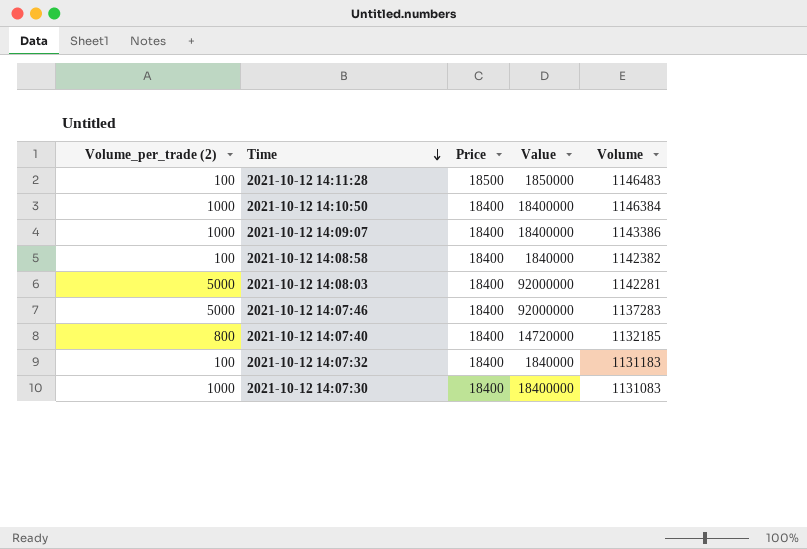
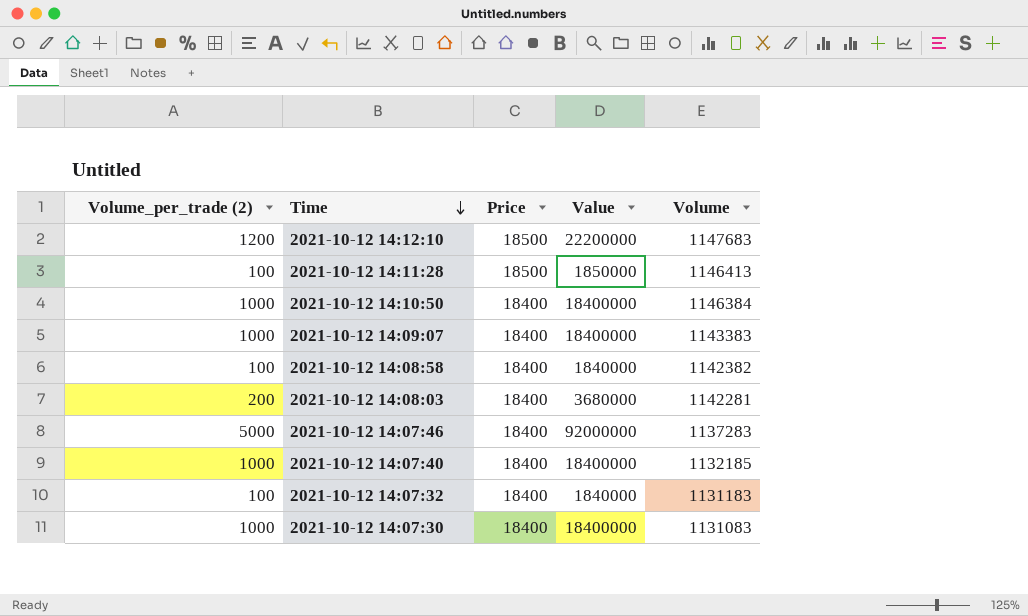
row 2021-10-12 14:12:10: none -> 1200 | 18500 | 22200000 | 1147683
2021-10-12 14:11:28 | Volume: 1146483 -> 1146413
2021-10-12 14:09:07 | Volume: 1143386 -> 1143383
2021-10-12 14:08:03 | Volume_per_trade (2): 5000 -> 200
2021-10-12 14:08:03 | Value: 92000000 -> 3680000
2021-10-12 14:07:40 | Volume_per_trade (2): 800 -> 1000
2021-10-12 14:07:40 | Value: 14720000 -> 18400000

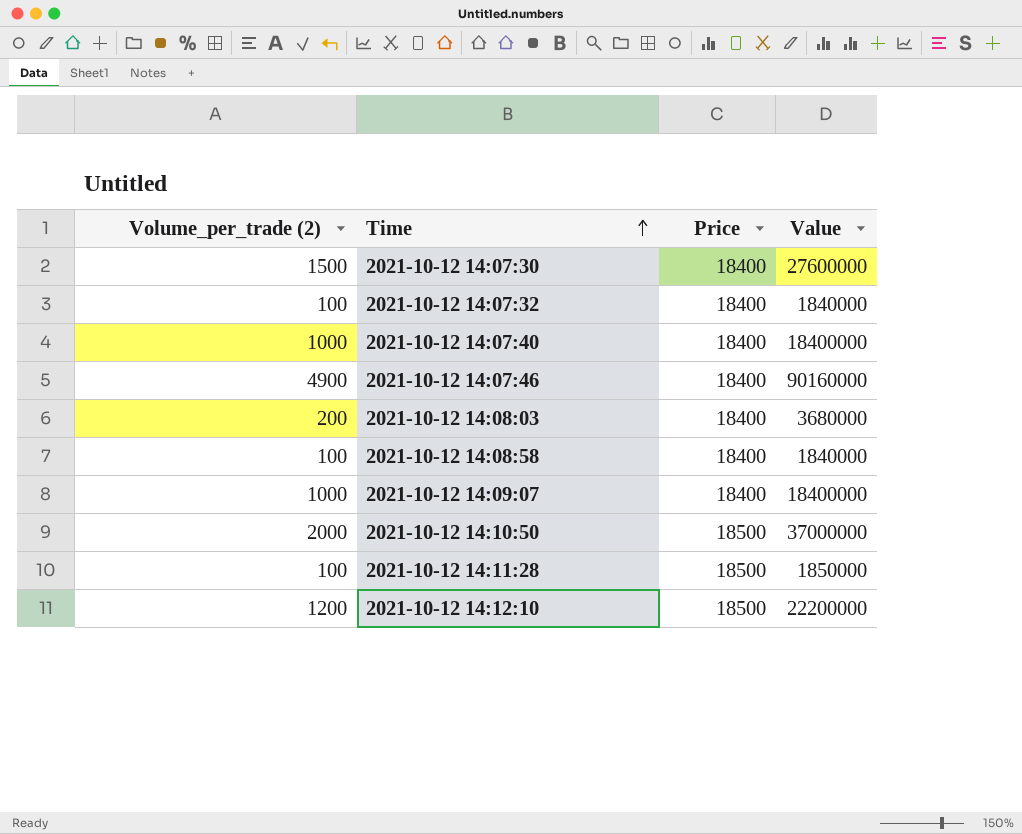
row order: Time descending -> Time ascending
column Volume | position: 5 -> none
2021-10-12 14:07:30 | Volume_per_trade (2): 1000 -> 1500
2021-10-12 14:07:30 | Value: 18400000 -> 27600000
2021-10-12 14:07:46 | Volume_per_trade (2): 5000 -> 4900
2021-10-12 14:07:46 | Value: 92000000 -> 90160000
2021-10-12 14:10:50 | Volume_per_trade (2): 1000 -> 2000
2021-10-12 14:10:50 | Price: 18400 -> 18500
2021-10-12 14:10:50 | Value: 18400000 -> 37000000

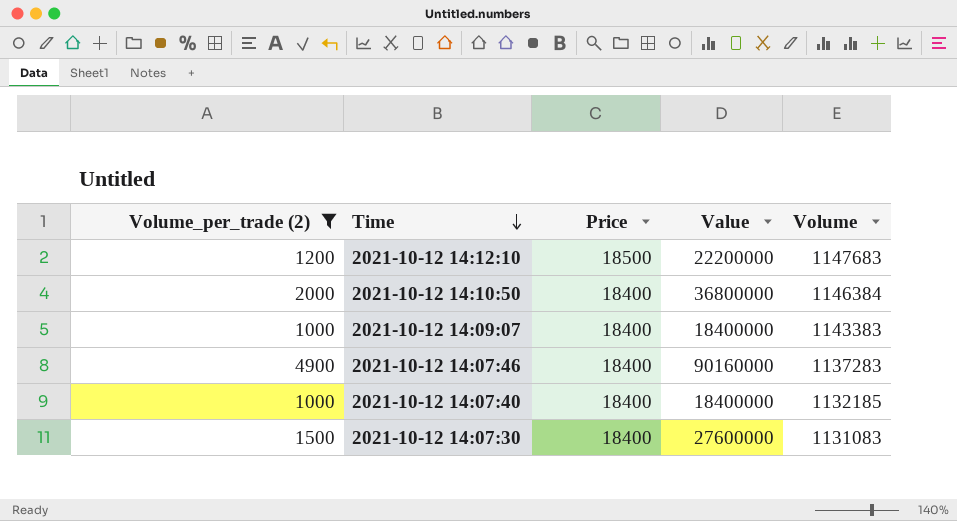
filter: none -> Volume_per_trade (2) >= 1000
row order: Time ascending -> Time descending
column Volume | position: none -> 5
2021-10-12 14:10:50 | Price: 18500 -> 18400
2021-10-12 14:10:50 | Value: 37000000 -> 36800000

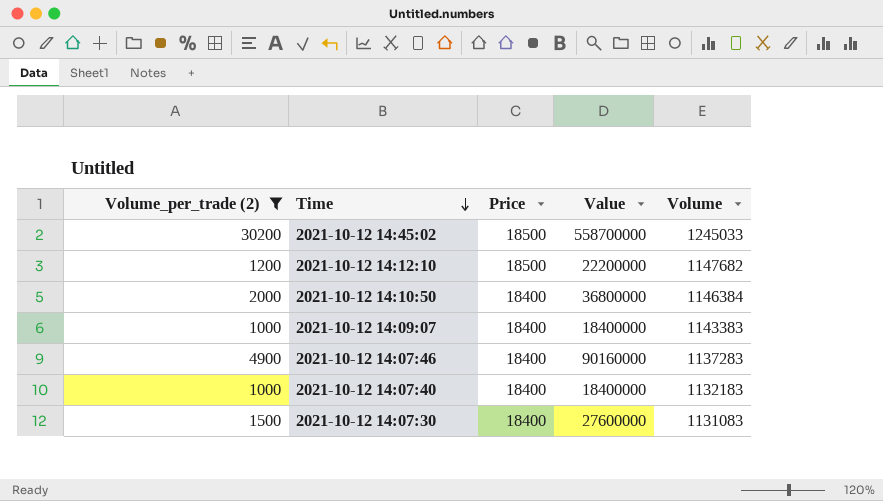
row 2021-10-12 14:45:02: none -> 30200 | 18500 | 558700000 | 1245033
2021-10-12 14:12:10 | Volume: 1147683 -> 1147682
2021-10-12 14:07:40 | Volume: 1132185 -> 1132183

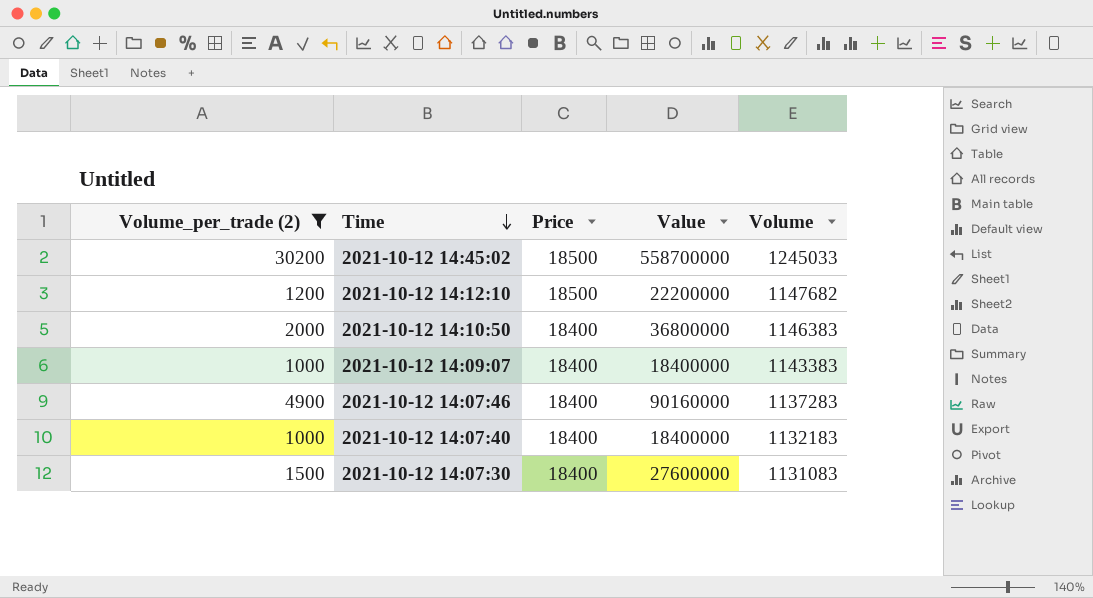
2021-10-12 14:10:50 | Volume: 1146384 -> 1146383

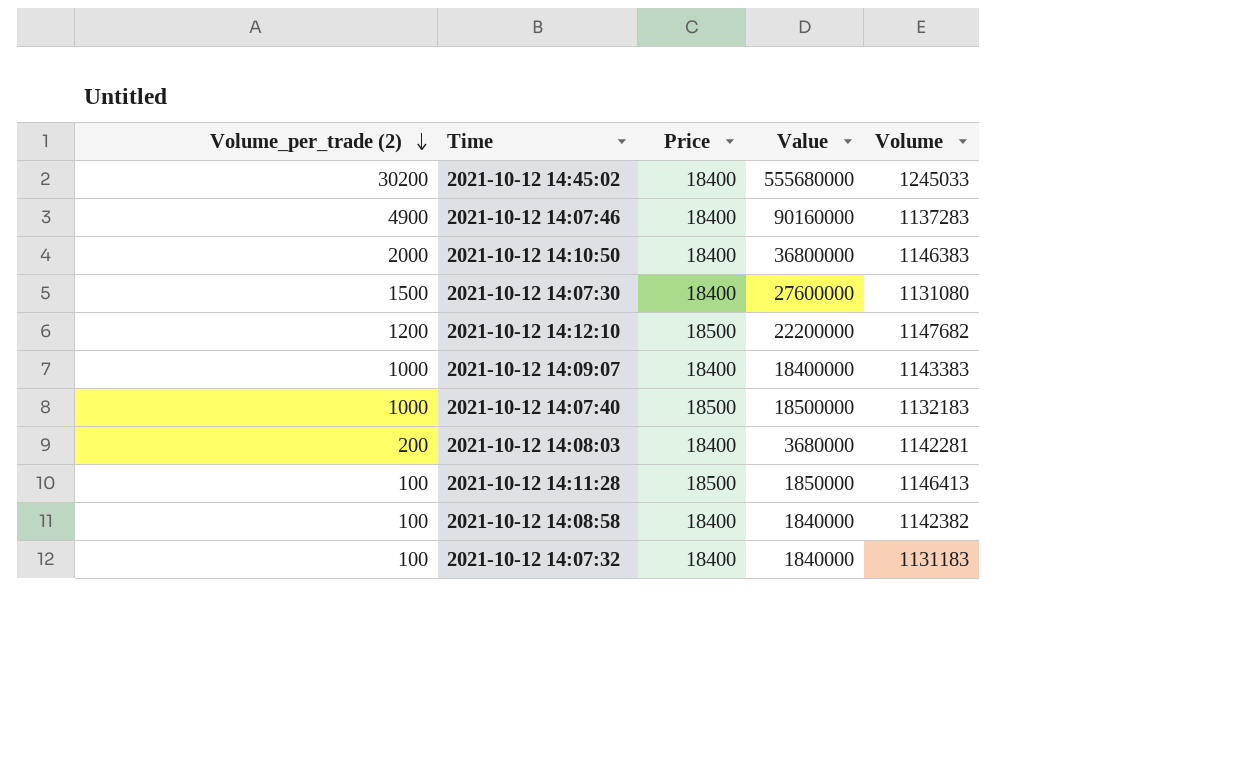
filter: Volume_per_trade (2) >= 1000 -> none
row order: Time descending -> Volume_per_trade (2) descending
2021-10-12 14:45:02 | Price: 18500 -> 18400
2021-10-12 14:45:02 | Value: 558700000 -> 555680000
2021-10-12 14:07:30 | Volume: 1131083 -> 1131080
2021-10-12 14:07:40 | Price: 18400 -> 18500
2021-10-12 14:07:40 | Value: 18400000 -> 18500000

